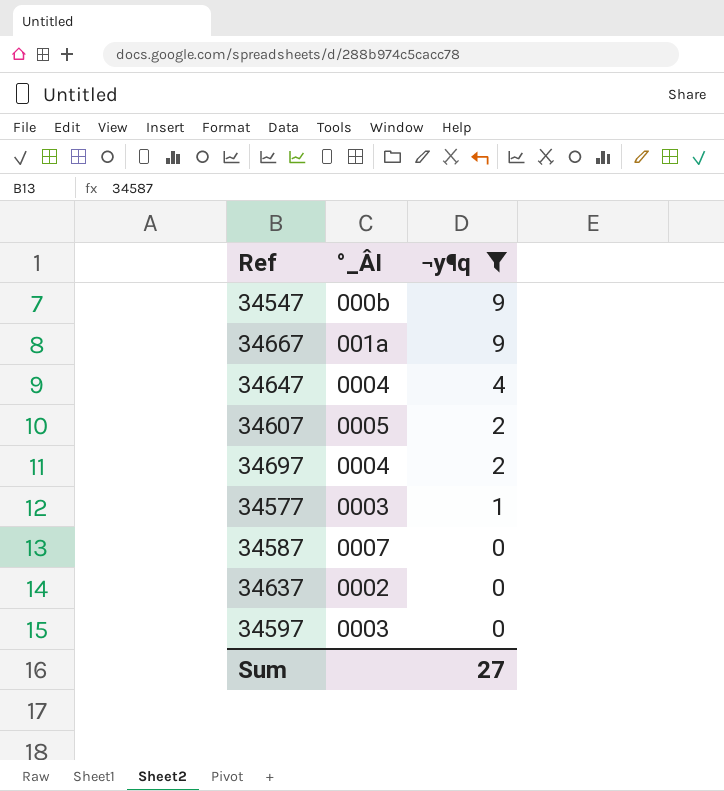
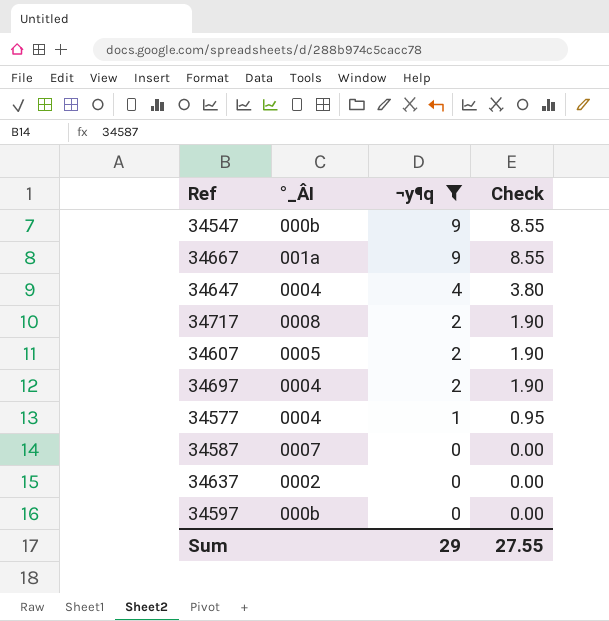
column Check | formula: none -> [¬y¶q] * 0.95
row 34717: none -> 0008 | 2 | 1.90
34577 | °_ÂI: 0003 -> 0004
34597 | °_ÂI: 0003 -> 000b
Sum | ¬y¶q: 27 -> 29

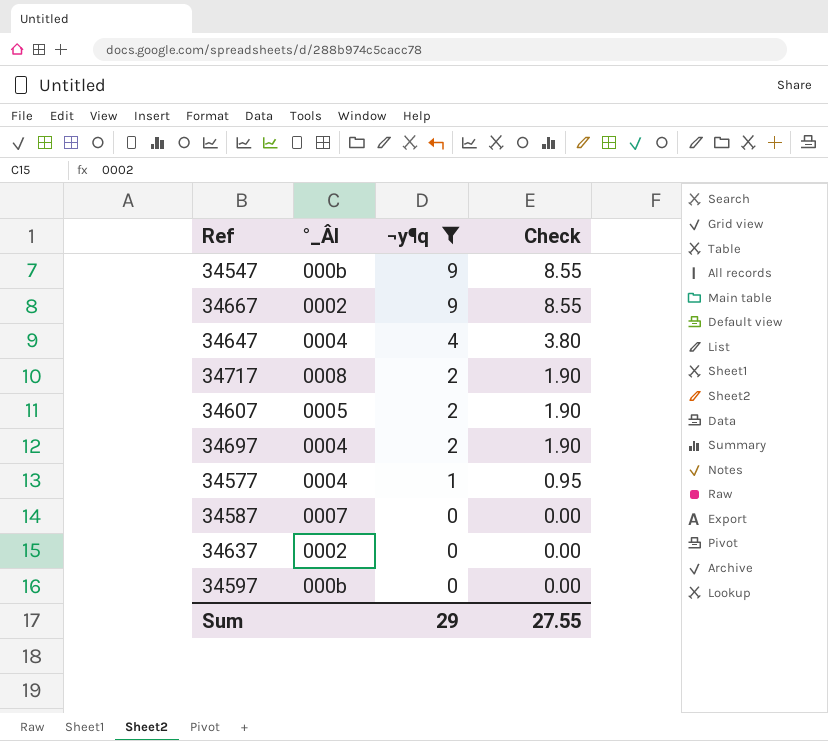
34667 | °_ÂI: 001a -> 0002

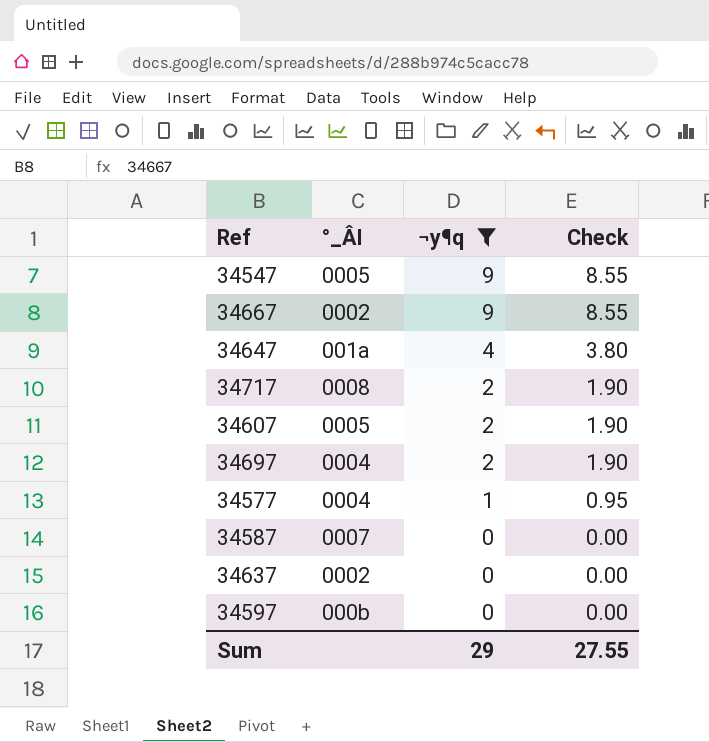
34547 | °_ÂI: 000b -> 0005
34647 | °_ÂI: 0004 -> 001a

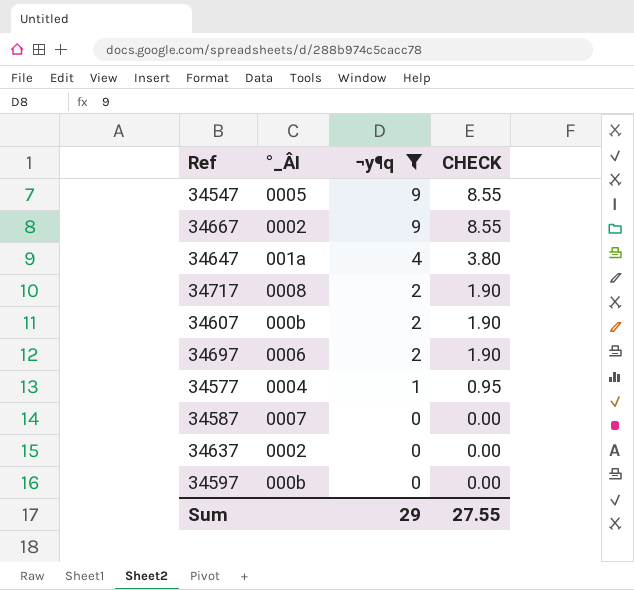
column name: Check -> CHECK
34607 | °_ÂI: 0005 -> 000b
34697 | °_ÂI: 0004 -> 0006

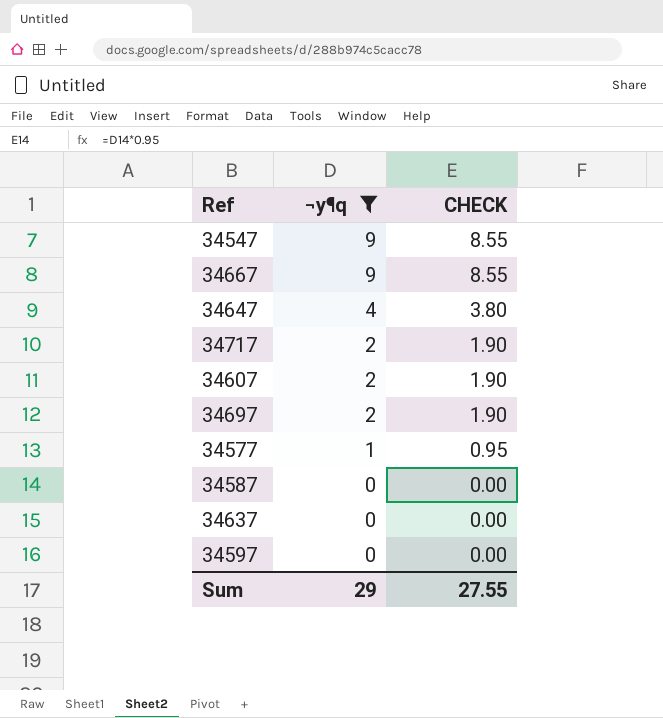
column °_ÂI | position: 2 -> none

